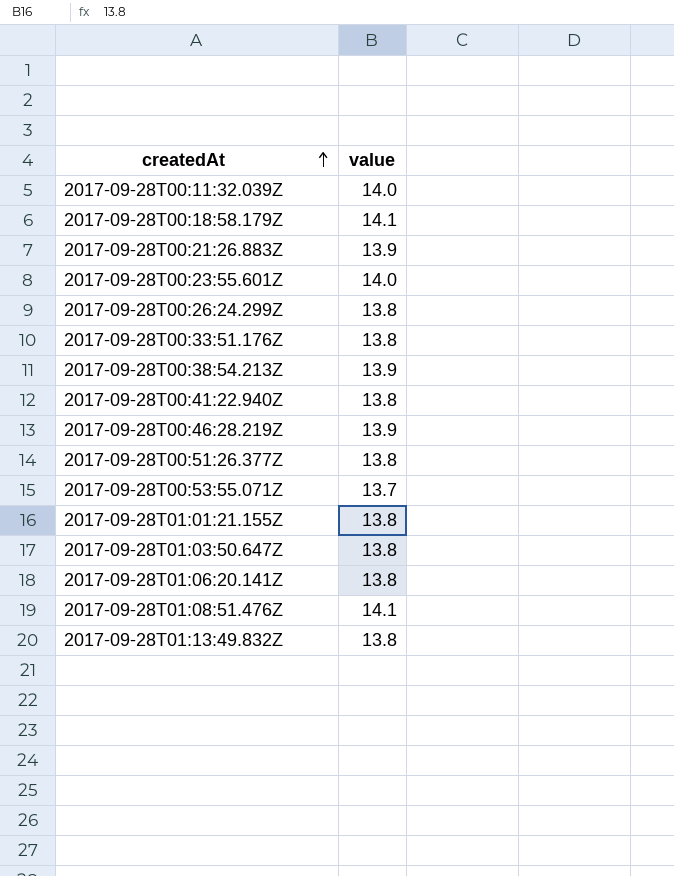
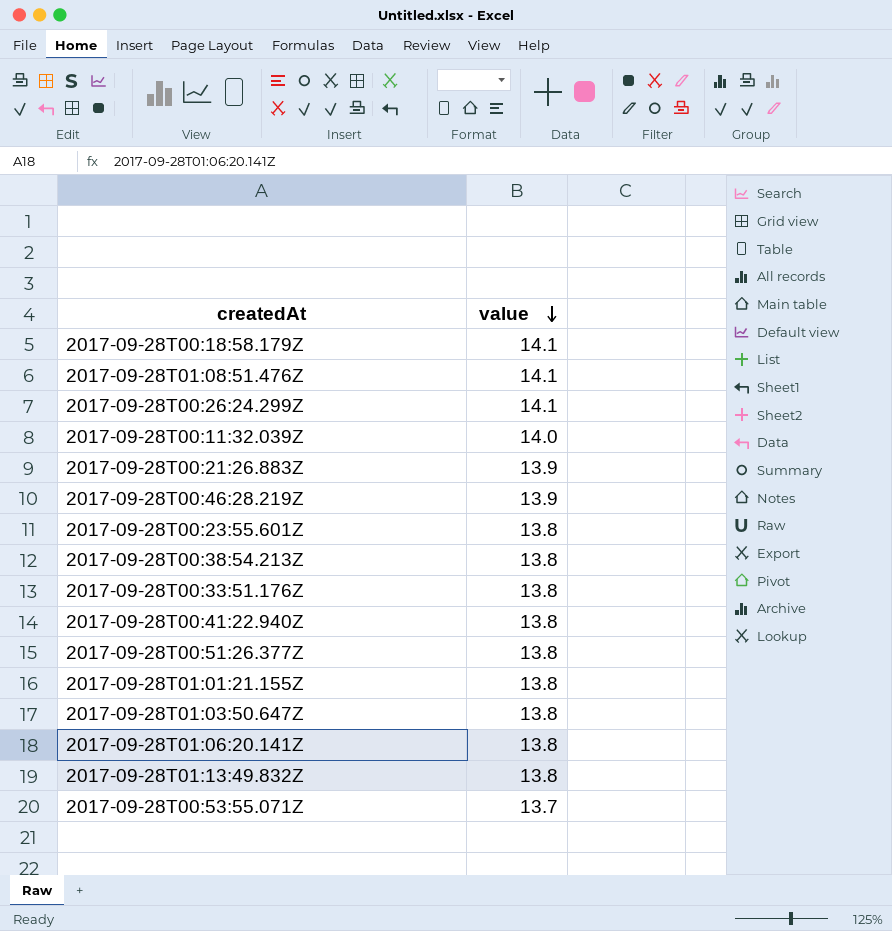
row order: createdAt ascending -> value descending
2017-09-28T00:26:24.299Z | value: 13.8 -> 14.1
2017-09-28T00:23:55.601Z | value: 14.0 -> 13.8
2017-09-28T00:38:54.213Z | value: 13.9 -> 13.8

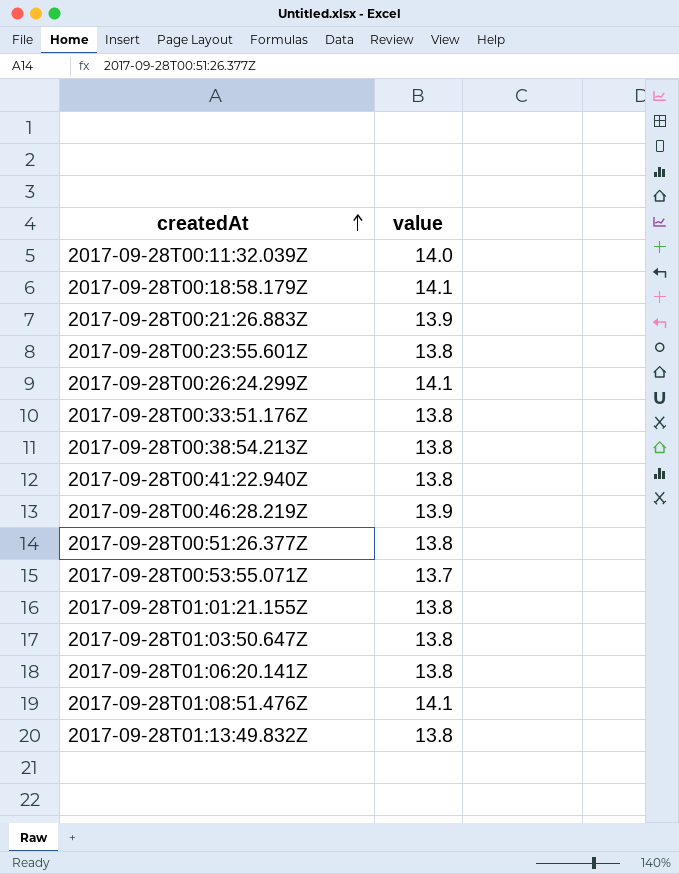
row order: value descending -> createdAt ascending

